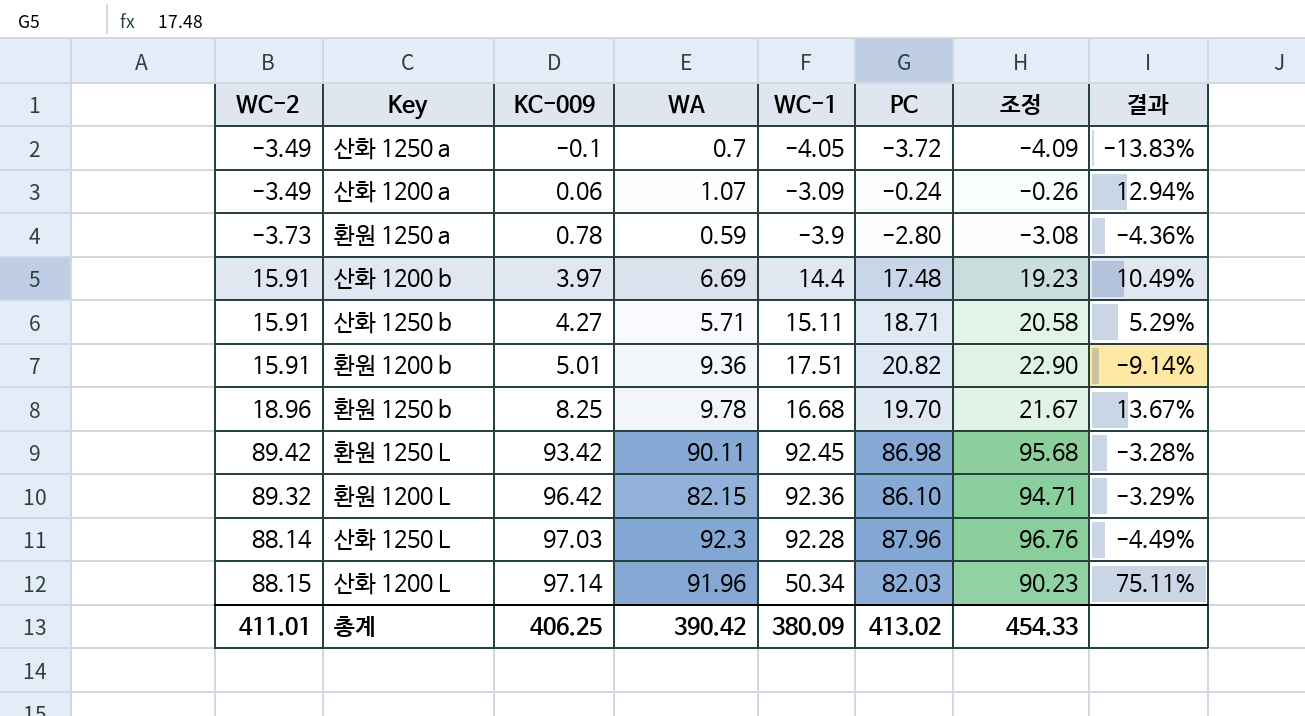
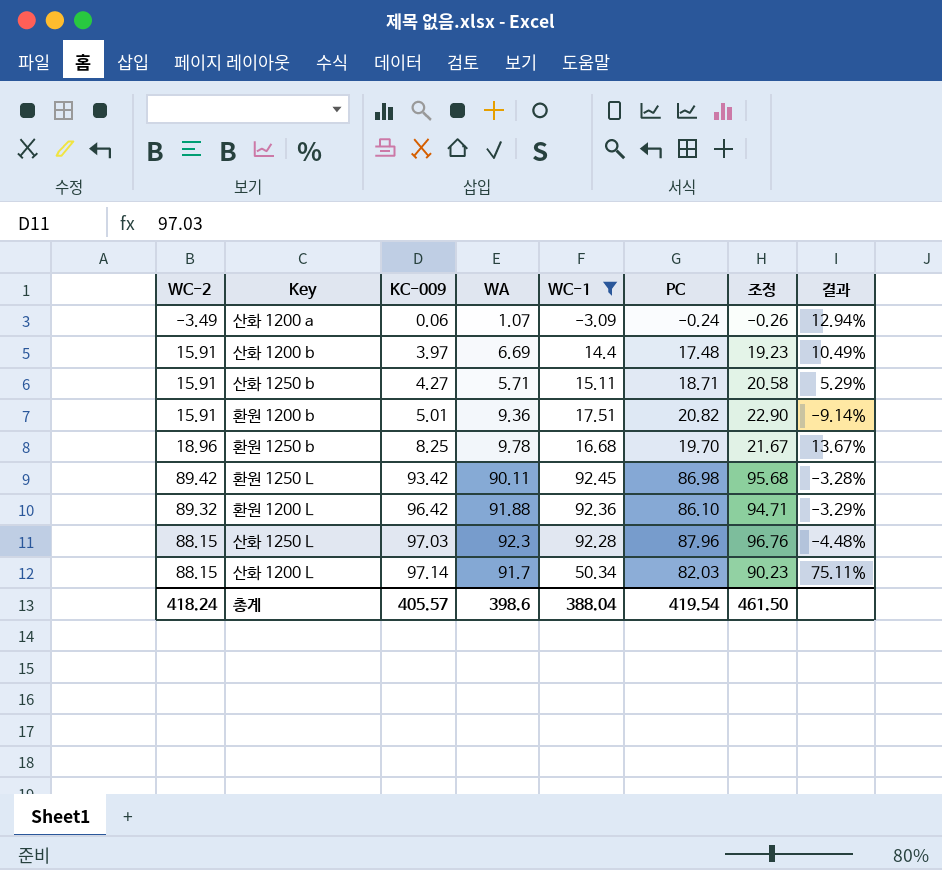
filter: none -> WC-1 >= -3.09
환원 1200 L | WA: 82.15 -> 91.88
산화 1250 L | WC-2: 88.14 -> 88.15
산화 1250 L | 결과: -4.49% -> -4.48%
산화 1200 L | WA: 91.96 -> 91.7
총계 | WC-2: 411.01 -> 418.24
총계 | KC-009: 406.25 -> 405.57
총계 | WA: 390.42 -> 398.6
총계 | WC-1: 380.09 -> 388.04
총계 | PC: 413.02 -> 419.54
총계 | 조정: 454.33 -> 461.50

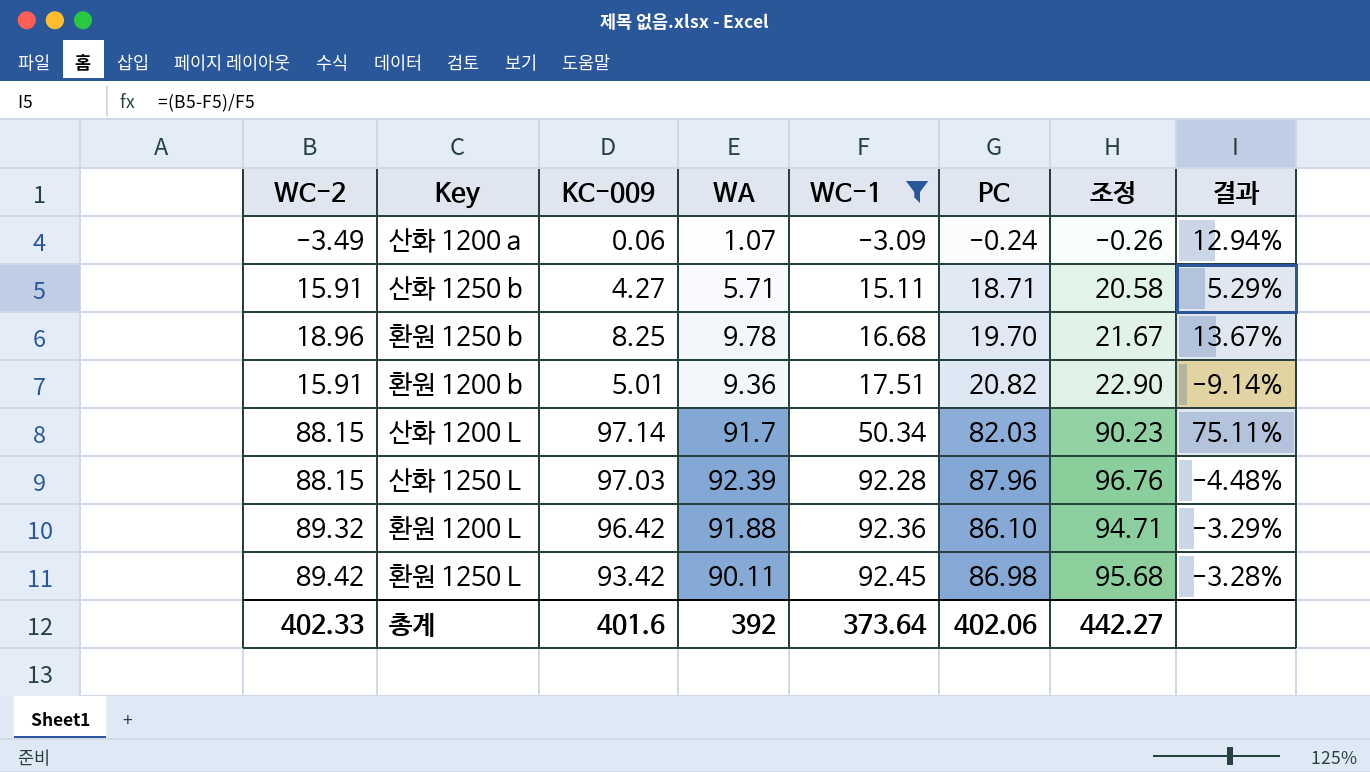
row order: KC-009 ascending -> WC-1 ascending
row 산화 1200 b: 15.91 | 3.97 | 6.69 | 14.4 | 17.48 | 19.23 | 10.49% -> none
산화 1250 L | WA: 92.3 -> 92.39
총계 | WC-2: 418.24 -> 402.33
총계 | KC-009: 405.57 -> 401.6
총계 | WA: 398.6 -> 392
총계 | WC-1: 388.04 -> 373.64
총계 | PC: 419.54 -> 402.06
총계 | 조정: 461.50 -> 442.27

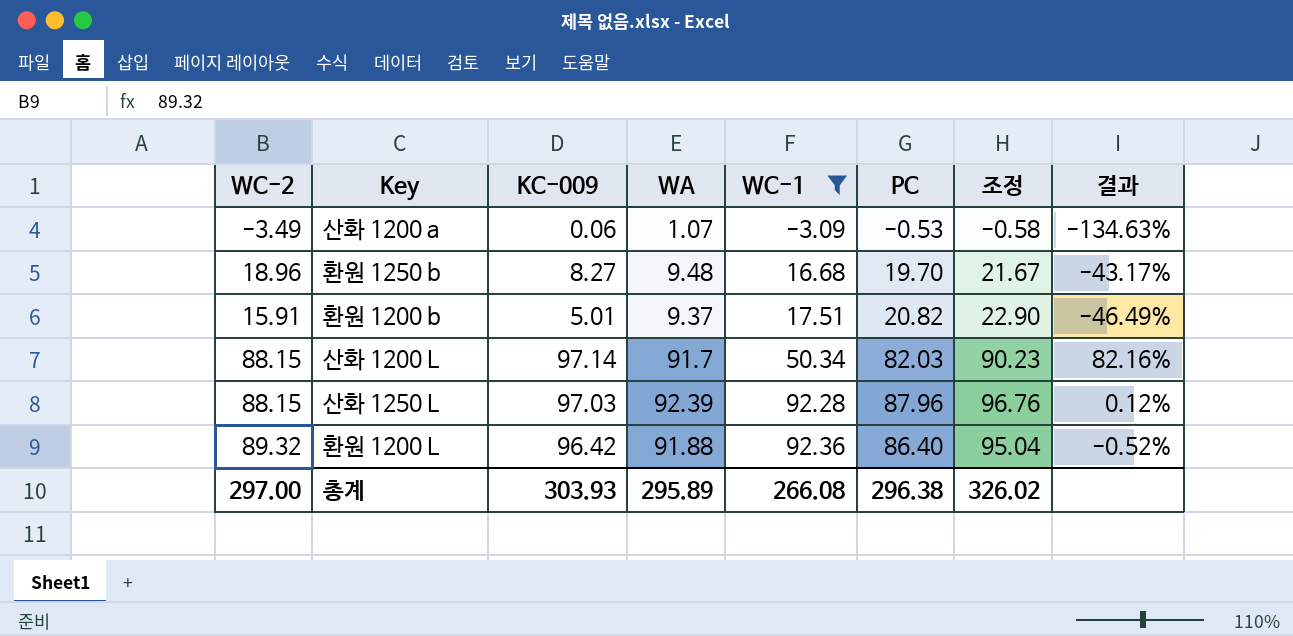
column 결과 | formula: ([WC-2] - [WC-1]) / [WC-1] -> ([WA] - [WC-1]) / [WC-1]
row 산화 1250 b: 15.91 | 4.27 | 5.71 | 15.11 | 18.71 | 20.58 | 5.29% -> none
row 환원 1250 L: 89.42 | 93.42 | 90.11 | 92.45 | 86.98 | 95.68 | -3.28% -> none
산화 1200 a | PC: -0.24 -> -0.53
산화 1200 a | 조정: -0.26 -> -0.58
환원 1250 b | KC-009: 8.25 -> 8.27
환원 1250 b | WA: 9.78 -> 9.48
환원 1200 b | WA: 9.36 -> 9.37
환원 1200 L | PC: 86.10 -> 86.40
환원 1200 L | 조정: 94.71 -> 95.04
총계 | WC-2: 402.33 -> 297.00
총계 | KC-009: 401.6 -> 303.93
총계 | WA: 392 -> 295.89
총계 | WC-1: 373.64 -> 266.08
총계 | PC: 402.06 -> 296.38
총계 | 조정: 442.27 -> 326.02

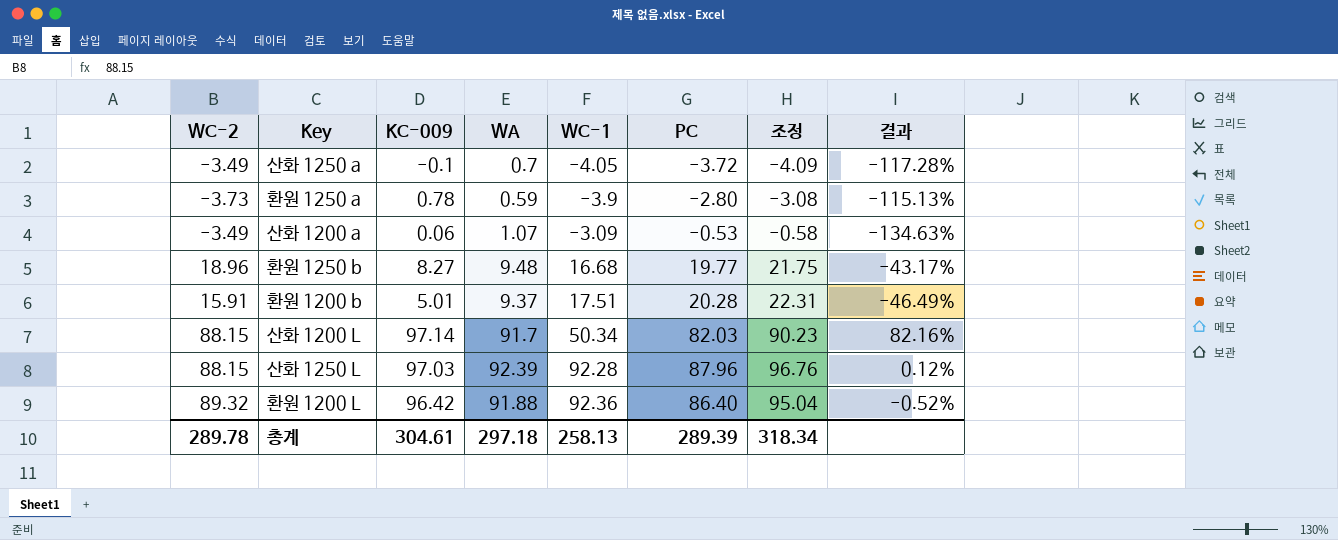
filter: WC-1 >= -3.09 -> none
환원 1250 b | PC: 19.70 -> 19.77
환원 1250 b | 조정: 21.67 -> 21.75
환원 1200 b | PC: 20.82 -> 20.28
환원 1200 b | 조정: 22.90 -> 22.31
총계 | WC-2: 297.00 -> 289.78
총계 | KC-009: 303.93 -> 304.61
총계 | WA: 295.89 -> 297.18
총계 | WC-1: 266.08 -> 258.13
총계 | PC: 296.38 -> 289.39
총계 | 조정: 326.02 -> 318.34

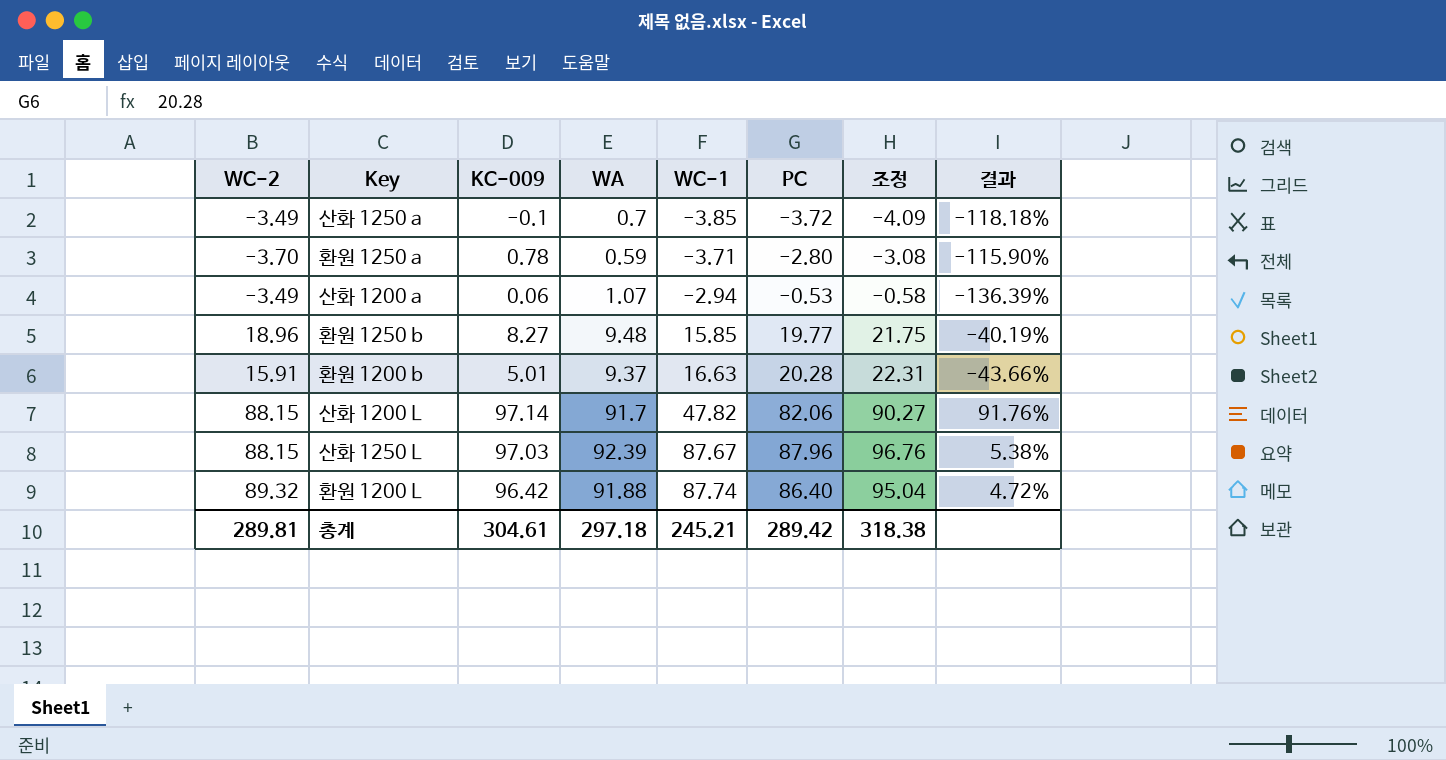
산화 1250 a | WC-1: -4.05 -> -3.85
산화 1250 a | 결과: -117.28% -> -118.18%
환원 1250 a | WC-2: -3.73 -> -3.70
환원 1250 a | WC-1: -3.9 -> -3.71
환원 1250 a | 결과: -115.13% -> -115.90%
산화 1200 a | WC-1: -3.09 -> -2.94
산화 1200 a | 결과: -134.63% -> -136.39%
환원 1250 b | WC-1: 16.68 -> 15.85
환원 1250 b | 결과: -43.17% -> -40.19%
환원 1200 b | WC-1: 17.51 -> 16.63
환원 1200 b | 결과: -46.49% -> -43.66%
산화 1200 L | WC-1: 50.34 -> 47.82
산화 1200 L | PC: 82.03 -> 82.06
산화 1200 L | 조정: 90.23 -> 90.27
산화 1200 L | 결과: 82.16% -> 91.76%
산화 1250 L | WC-1: 92.28 -> 87.67
산화 1250 L | 결과: 0.12% -> 5.38%
환원 1200 L | WC-1: 92.36 -> 87.74
환원 1200 L | 결과: -0.52% -> 4.72%
총계 | WC-2: 289.78 -> 289.81
총계 | WC-1: 258.13 -> 245.21
총계 | PC: 289.39 -> 289.42
총계 | 조정: 318.34 -> 318.38

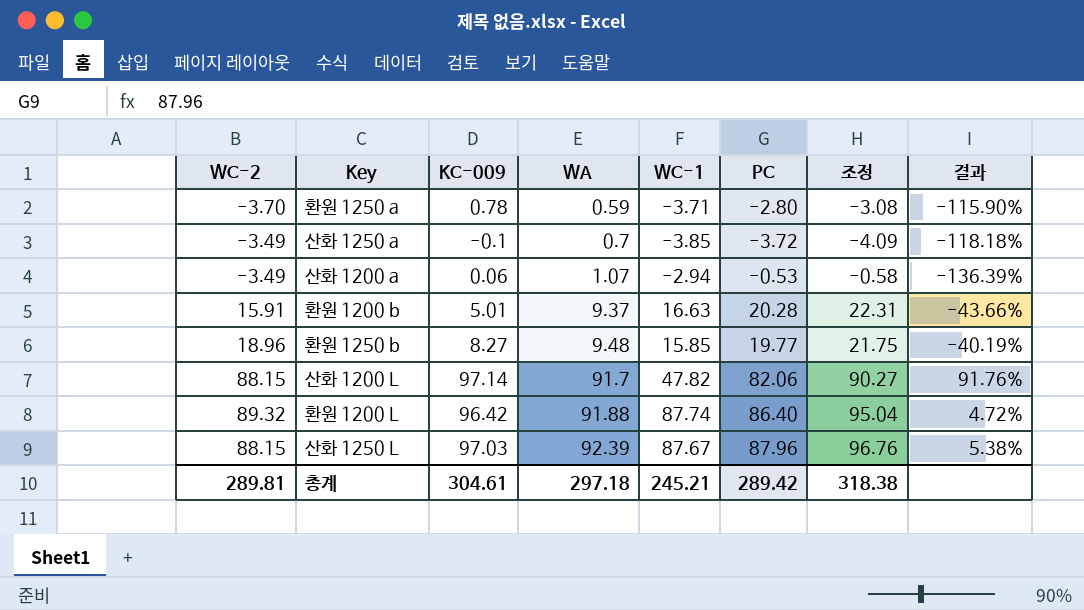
row order: WC-1 ascending -> WA ascending

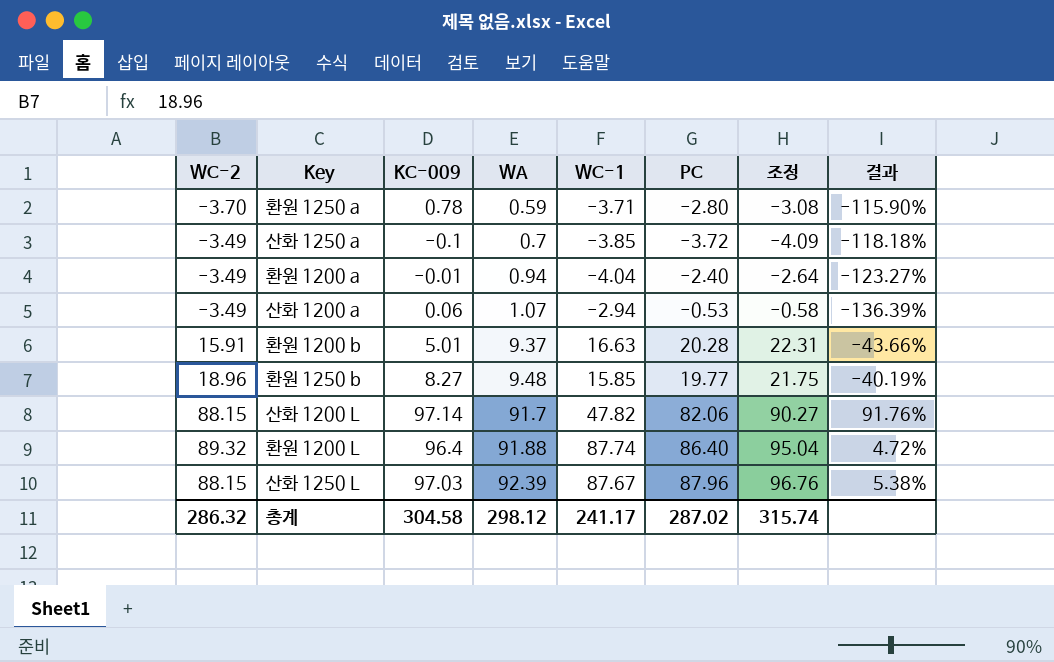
row 환원 1200 a: none -> -3.49 | -0.01 | 0.94 | -4.04 | -2.40 | -2.64 | -123.27%
환원 1200 L | KC-009: 96.42 -> 96.4
총계 | WC-2: 289.81 -> 286.32
총계 | KC-009: 304.61 -> 304.58
총계 | WA: 297.18 -> 298.12
총계 | WC-1: 245.21 -> 241.17
총계 | PC: 289.42 -> 287.02
총계 | 조정: 318.38 -> 315.74

